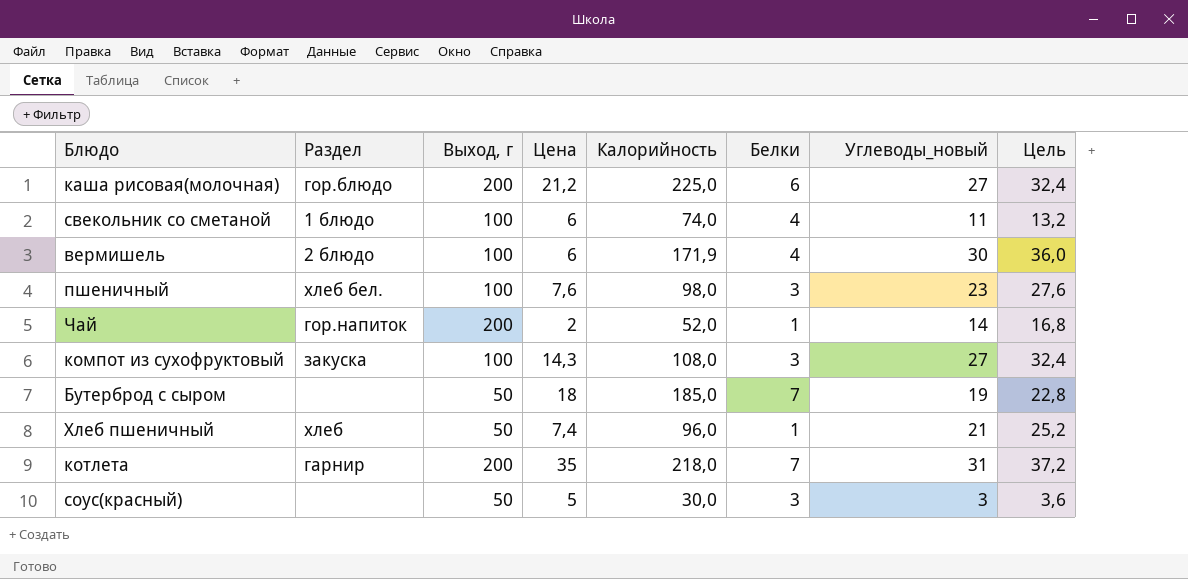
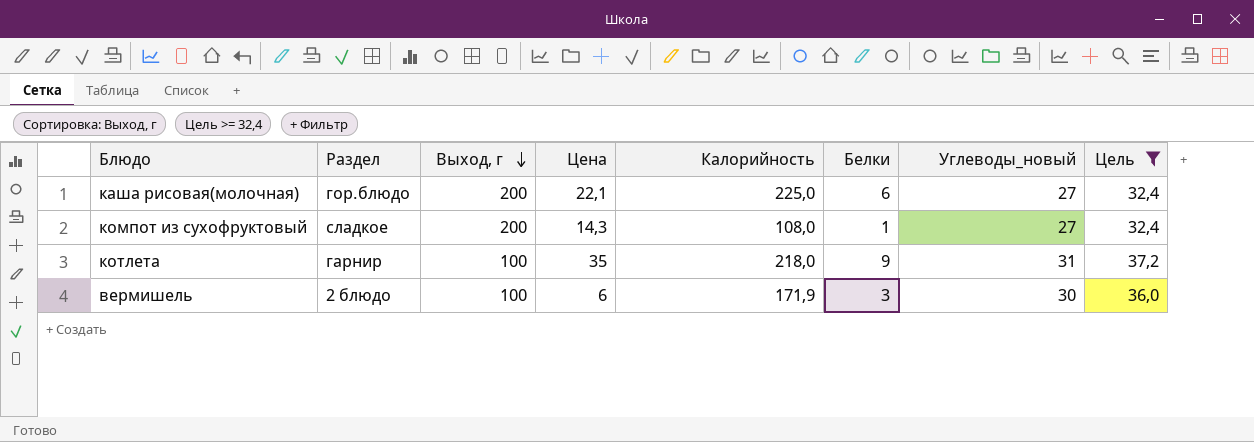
filter: none -> Цель >= 32,4
row order: none -> Выход, г descending
каша рисовая(молочная) | Цена: 21,2 -> 22,1
компот из сухофруктовый | Раздел: закуска -> сладкое
компот из сухофруктовый | Выход, г: 100 -> 200
компот из сухофруктовый | Белки: 3 -> 1
котлета | Выход, г: 200 -> 100
котлета | Белки: 7 -> 9
вермишель | Белки: 4 -> 3

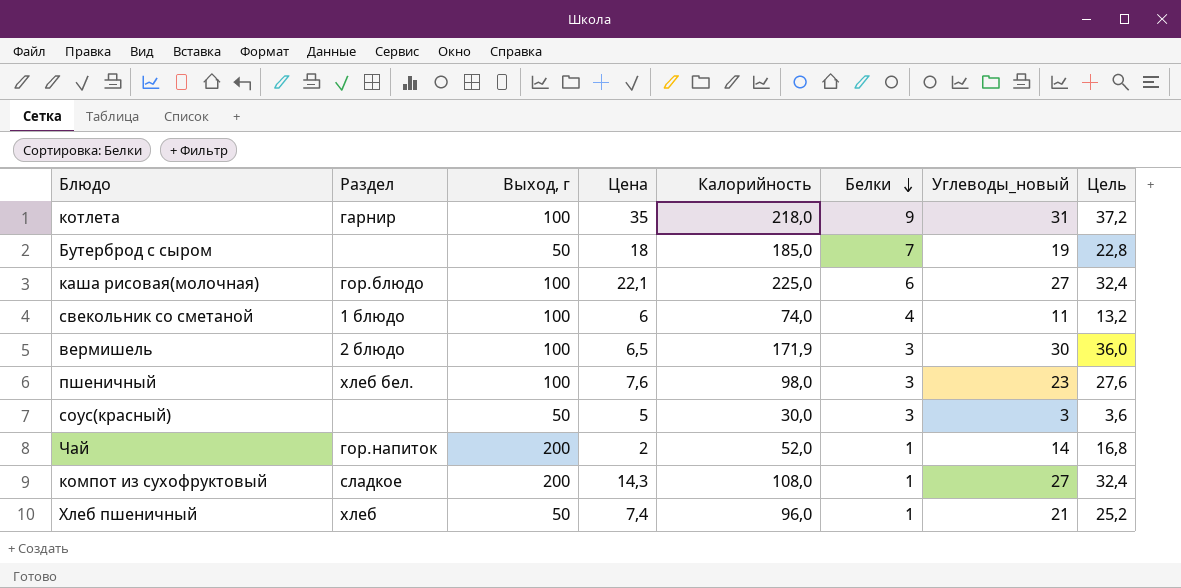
filter: Цель >= 32,4 -> none
row order: Выход, г descending -> Белки descending
каша рисовая(молочная) | Выход, г: 200 -> 100
вермишель | Цена: 6 -> 6,5

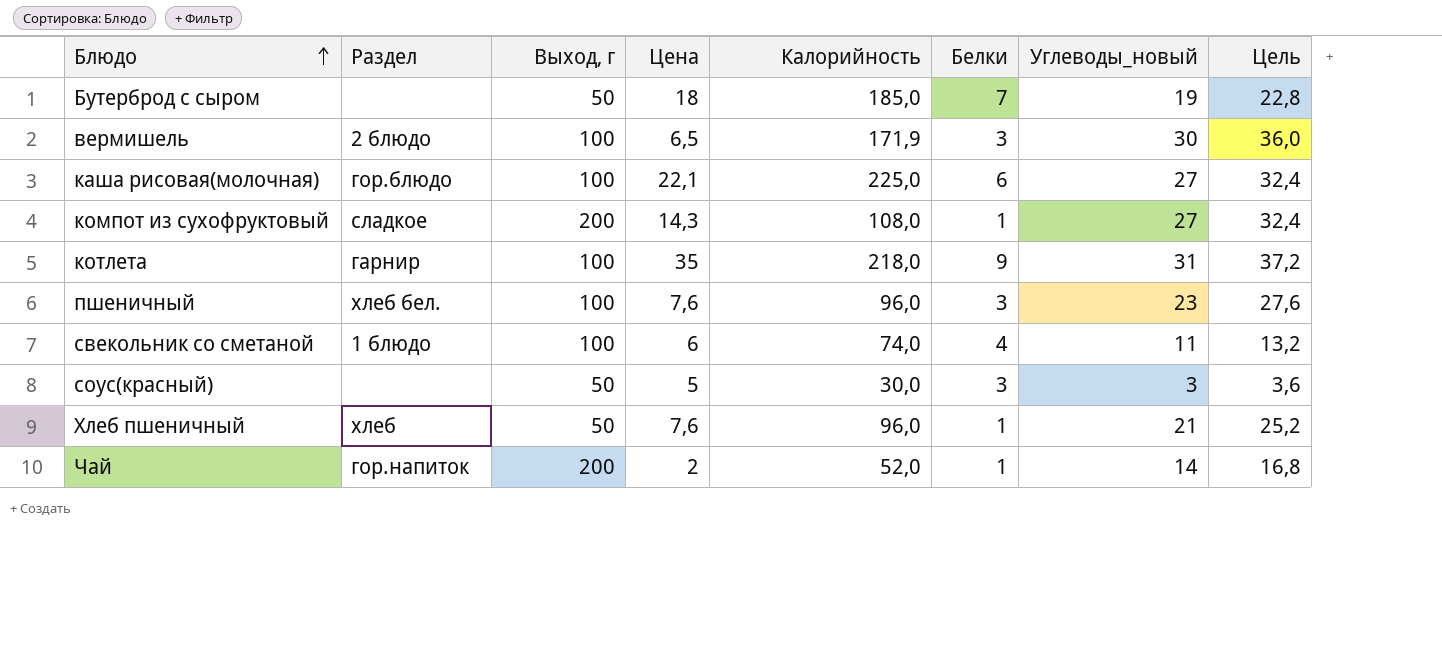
row order: Белки descending -> Блюдо ascending
пшеничный | Калорийность: 98,0 -> 96,0
Хлеб пшеничный | Цена: 7,4 -> 7,6

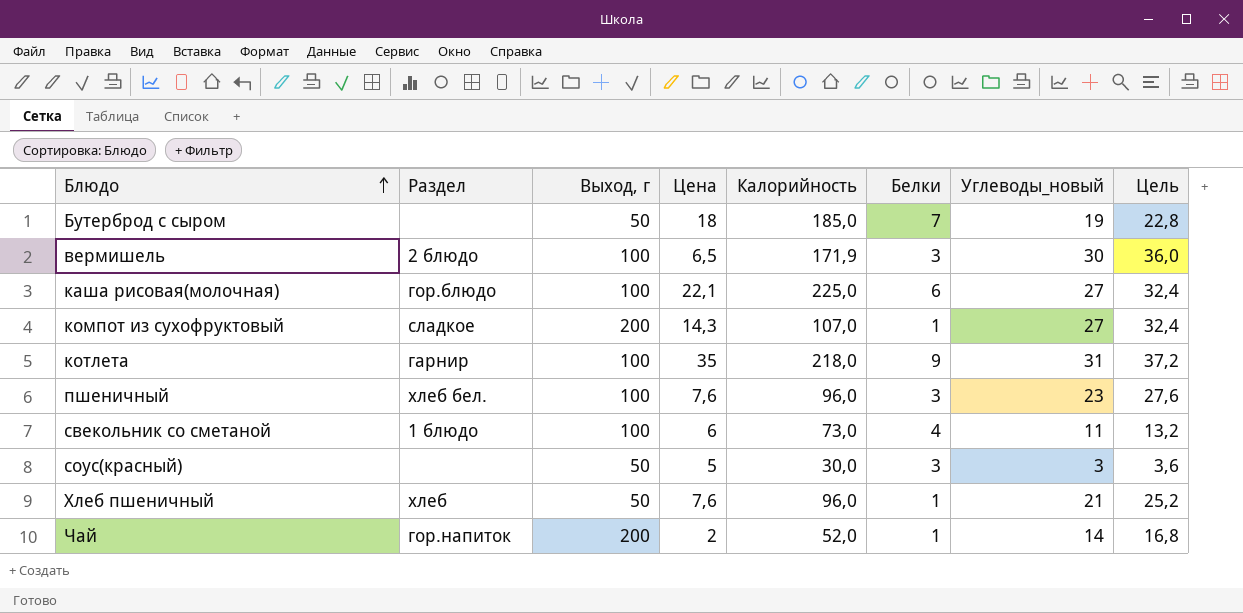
компот из сухофруктовый | Калорийность: 108,0 -> 107,0
свекольник со сметаной | Калорийность: 74,0 -> 73,0

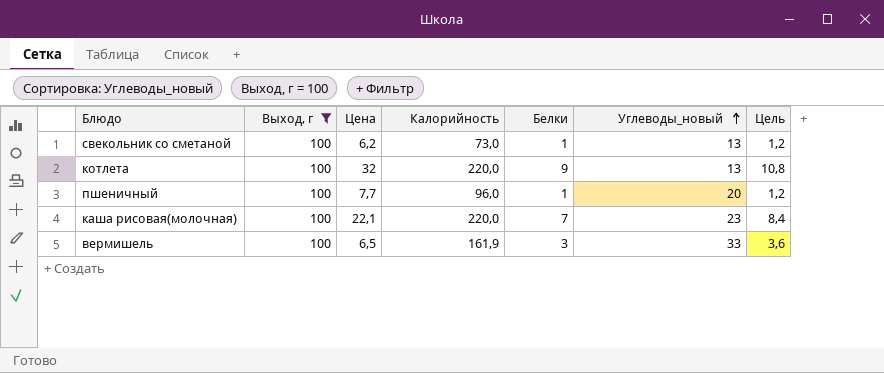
filter: none -> Выход, г = 100
row order: Блюдо ascending -> Углеводы_новый ascending
column Раздел | position: 2 -> none
column Цель | formula: [Углеводы_новый] * 1,2 -> [Белки] * 1,2
свекольник со сметаной | Цена: 6 -> 6,2
свекольник со сметаной | Белки: 4 -> 1
свекольник со сметаной | Углеводы_новый: 11 -> 13
котлета | Цена: 35 -> 32
котлета | Калорийность: 218,0 -> 220,0
котлета | Углеводы_новый: 31 -> 13
пшеничный | Цена: 7,6 -> 7,7
пшеничный | Белки: 3 -> 1
пшеничный | Углеводы_новый: 23 -> 20
каша рисовая(молочная) | Калорийность: 225,0 -> 220,0
каша рисовая(молочная) | Белки: 6 -> 7
каша рисовая(молочная) | Углеводы_новый: 27 -> 23
вермишель | Калорийность: 171,9 -> 161,9
вермишель | Углеводы_новый: 30 -> 33

